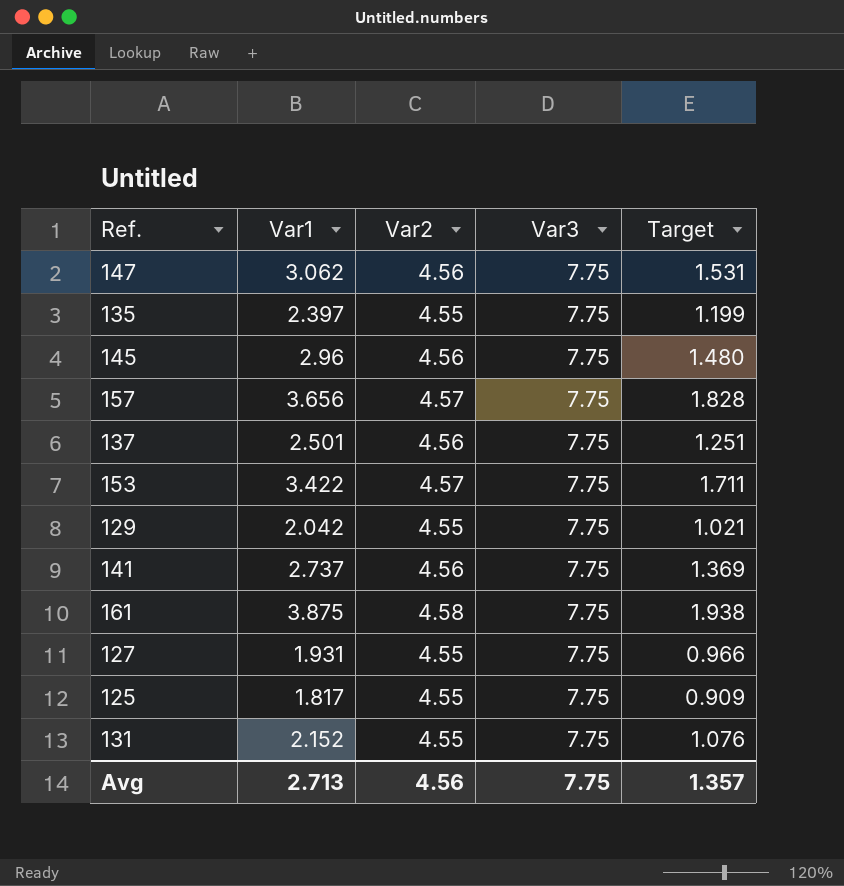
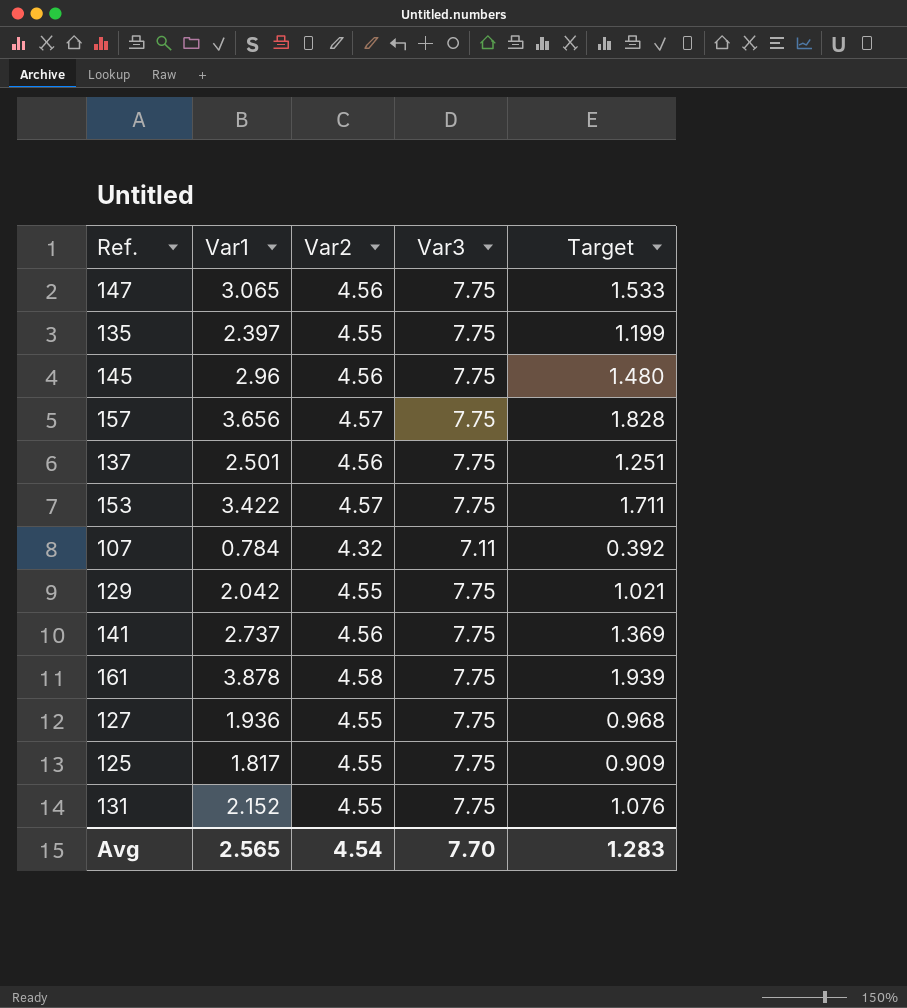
147 | Var1: 3.062 -> 3.065
147 | Target: 1.531 -> 1.533
row 107: none -> 0.784 | 4.32 | 7.11 | 0.392
161 | Var1: 3.875 -> 3.878
161 | Target: 1.938 -> 1.939
127 | Var1: 1.931 -> 1.936
127 | Target: 0.966 -> 0.968
Avg | Var1: 2.713 -> 2.565
Avg | Var2: 4.56 -> 4.54
Avg | Var3: 7.75 -> 7.70
Avg | Target: 1.357 -> 1.283

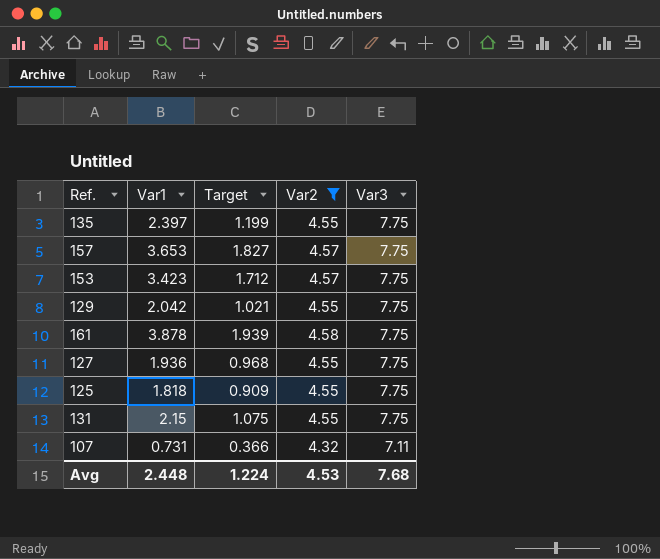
filter: none -> Var2 != 4.56
row order: none -> Var3 descending
column Target | position: 5 -> 3
157 | Var1: 3.656 -> 3.653
157 | Target: 1.828 -> 1.827
153 | Var1: 3.422 -> 3.423
153 | Target: 1.711 -> 1.712
125 | Var1: 1.817 -> 1.818
131 | Var1: 2.152 -> 2.15
131 | Target: 1.076 -> 1.075
107 | Var1: 0.784 -> 0.731
107 | Target: 0.392 -> 0.366
Avg | Var1: 2.565 -> 2.448
Avg | Target: 1.283 -> 1.224
Avg | Var2: 4.54 -> 4.53
Avg | Var3: 7.70 -> 7.68

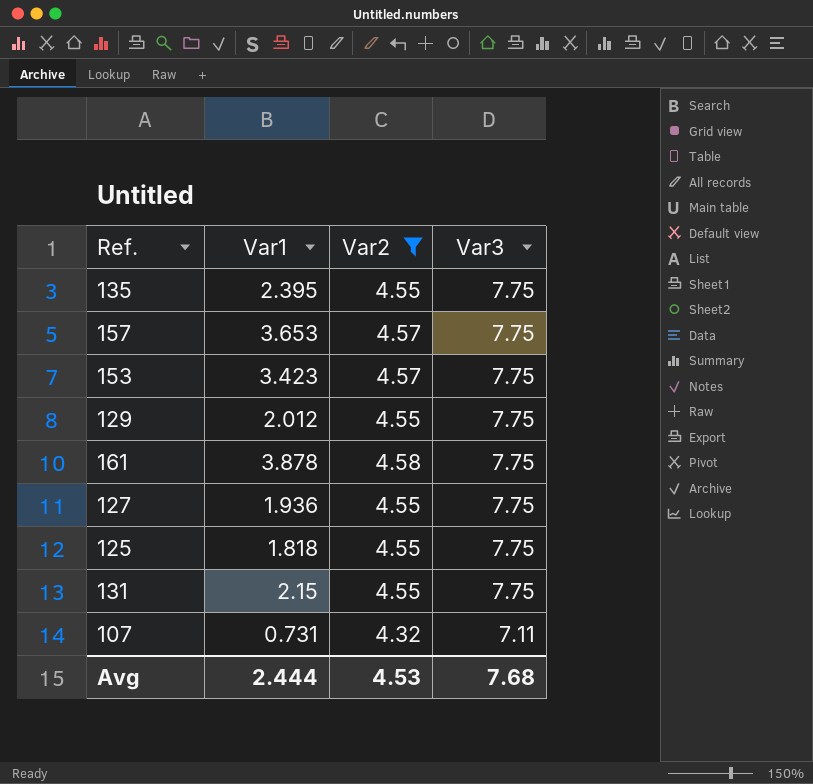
column Target | formula: [Var1] * 0.5 -> none
135 | Var1: 2.397 -> 2.395
129 | Var1: 2.042 -> 2.012
Avg | Var1: 2.448 -> 2.444

